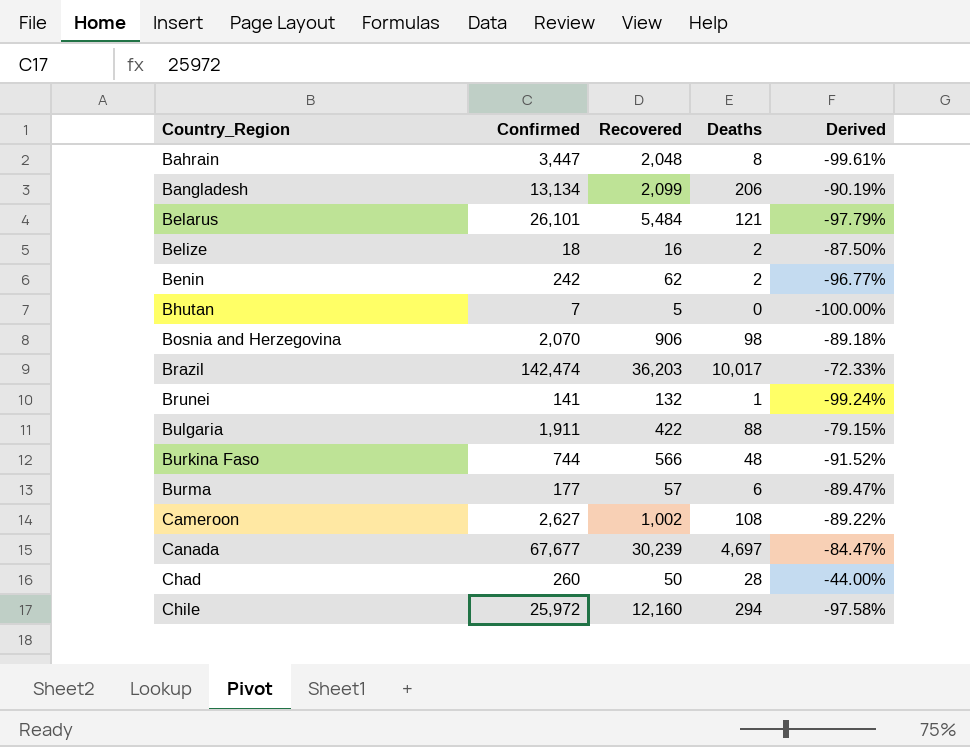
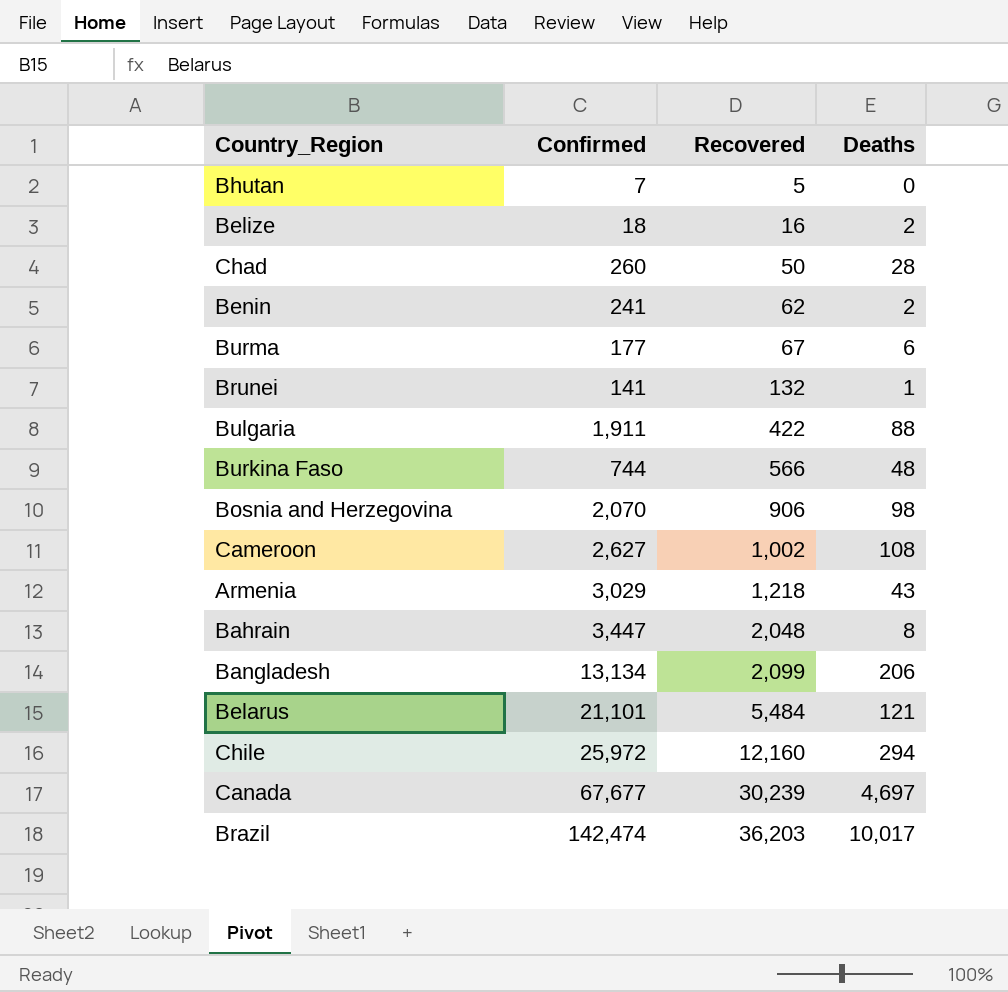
row order: Country_Region ascending -> Recovered ascending
column Derived | formula: ([Deaths] - [Recovered]) / [Recovered] -> none
Benin | Confirmed: 242 -> 241
Burma | Recovered: 57 -> 67
row Armenia: none -> 3,029 | 1,218 | 43
Belarus | Confirmed: 26,101 -> 21,101

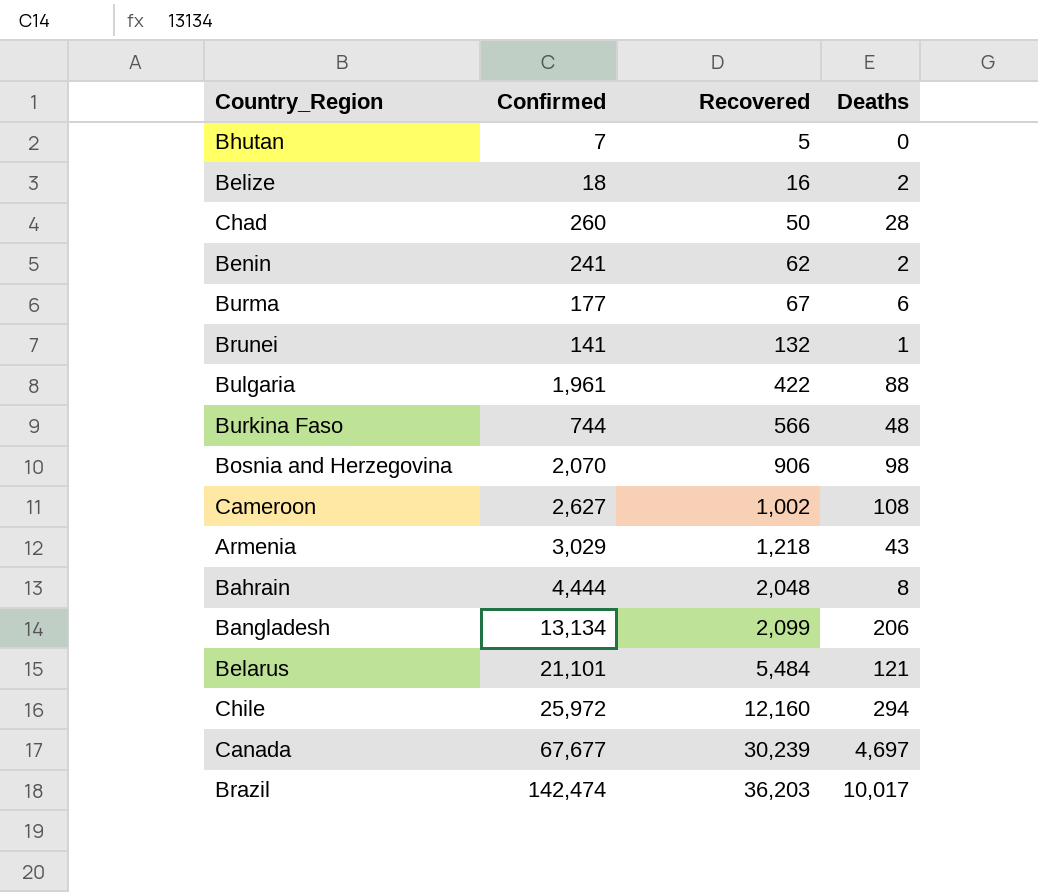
Bulgaria | Confirmed: 1,911 -> 1,961
Bahrain | Confirmed: 3,447 -> 4,444

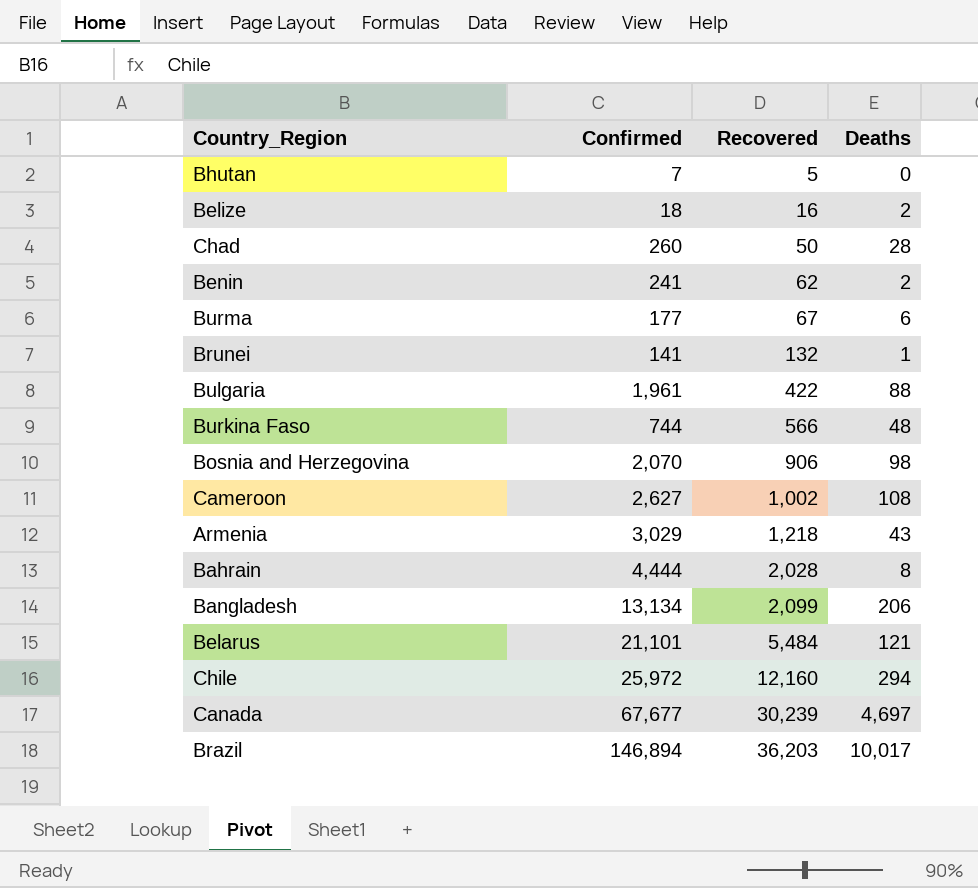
Bahrain | Recovered: 2,048 -> 2,028
Brazil | Confirmed: 142,474 -> 146,894

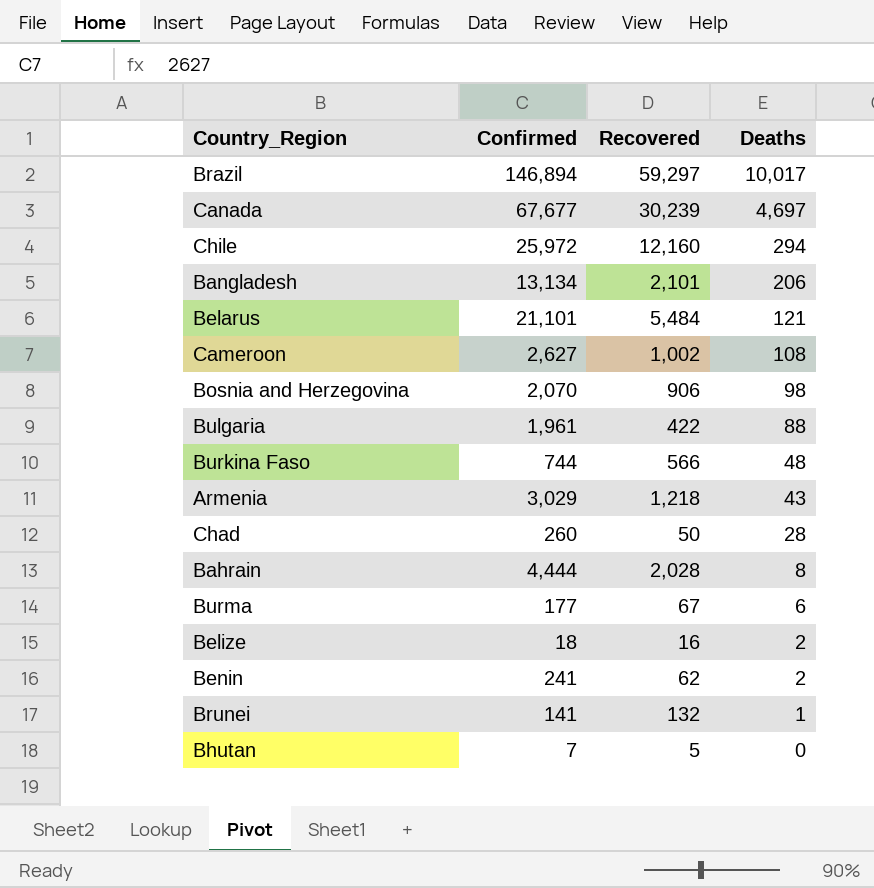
row order: Recovered ascending -> Deaths descending
Brazil | Recovered: 36,203 -> 59,297
Bangladesh | Recovered: 2,099 -> 2,101

